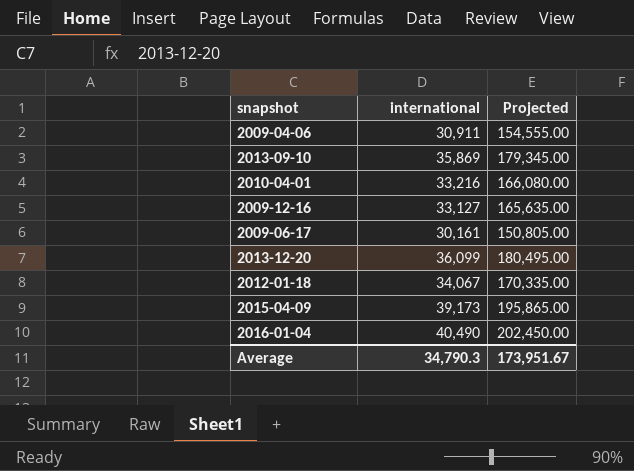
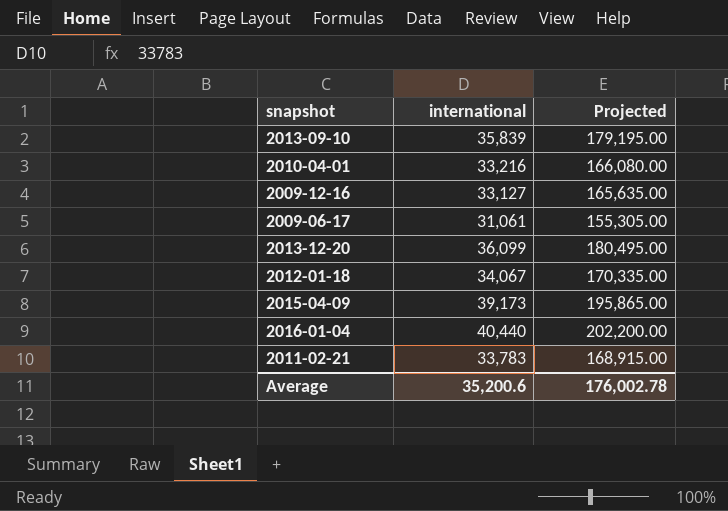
row 2009-04-06: 30,911 | 154,555.00 -> none
2013-09-10 | international: 35,869 -> 35,839
2013-09-10 | Projected: 179,345.00 -> 179,195.00
2009-06-17 | international: 30,161 -> 31,061
2009-06-17 | Projected: 150,805.00 -> 155,305.00
2016-01-04 | international: 40,490 -> 40,440
2016-01-04 | Projected: 202,450.00 -> 202,200.00
row 2011-02-21: none -> 33,783 | 168,915.00
Average | international: 34,790.3 -> 35,200.6
Average | Projected: 173,951.67 -> 176,002.78

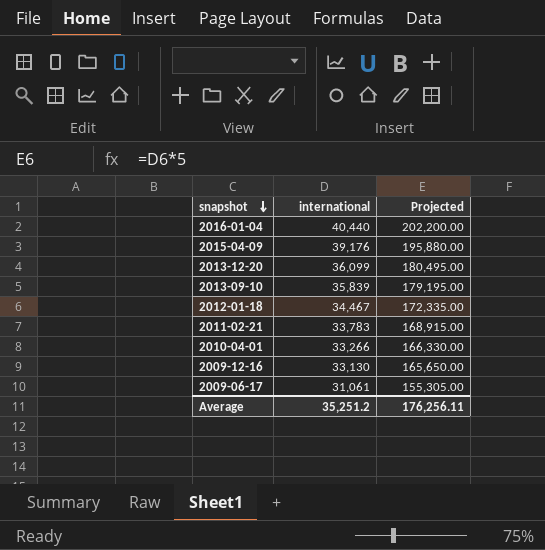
row order: none -> snapshot descending
2015-04-09 | international: 39,173 -> 39,176
2015-04-09 | Projected: 195,865.00 -> 195,880.00
2012-01-18 | international: 34,067 -> 34,467
2012-01-18 | Projected: 170,335.00 -> 172,335.00
2010-04-01 | international: 33,216 -> 33,266
2010-04-01 | Projected: 166,080.00 -> 166,330.00
2009-12-16 | international: 33,127 -> 33,130
2009-12-16 | Projected: 165,635.00 -> 165,650.00
Average | international: 35,200.6 -> 35,251.2
Average | Projected: 176,002.78 -> 176,256.11

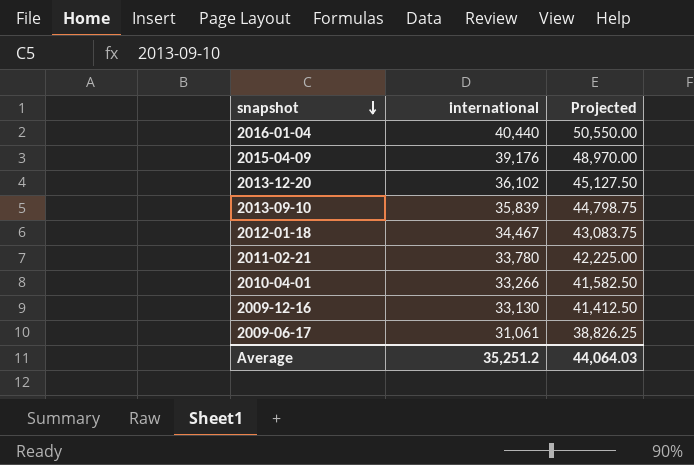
column Projected | formula: [international] * 5 -> [international] * 1.25
2013-12-20 | international: 36,099 -> 36,102
2011-02-21 | international: 33,783 -> 33,780
Average | Projected: 176,256.11 -> 44,064.03

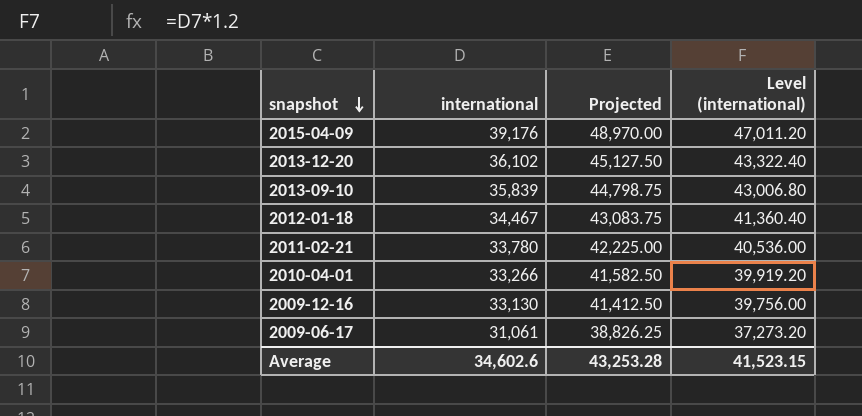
column Level (international) | formula: none -> [international] * 1.2
row 2016-01-04: 40,440 | 50,550.00 -> none
Average | international: 35,251.2 -> 34,602.6
Average | Projected: 44,064.03 -> 43,253.28

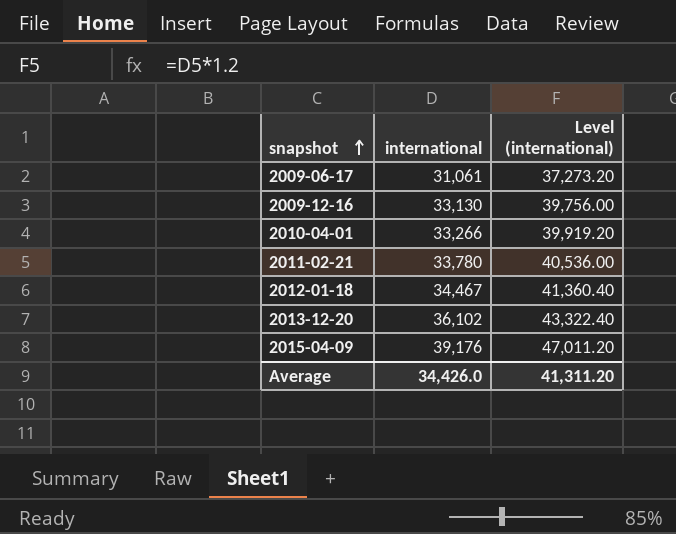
row order: snapshot descending -> snapshot ascending
column Projected | formula: [international] * 1.25 -> none
row 2013-09-10: 35,839 | 44,798.75 | 43,006.80 -> none
Average | international: 34,602.6 -> 34,426.0
Average | Level (international): 41,523.15 -> 41,311.20

